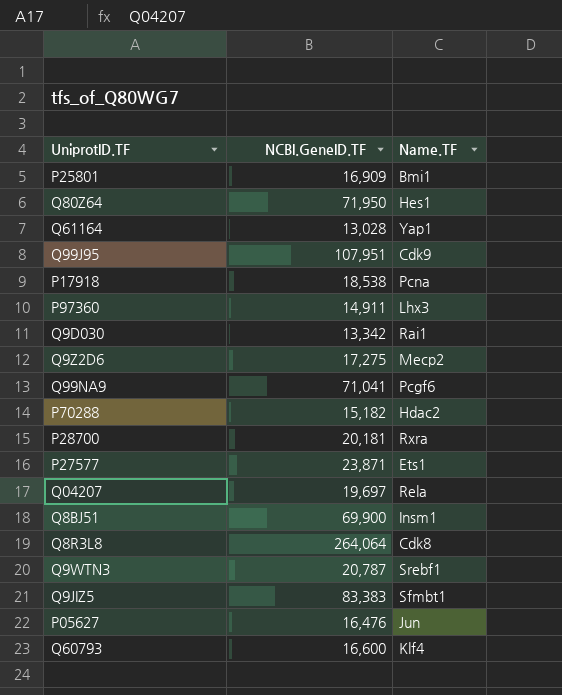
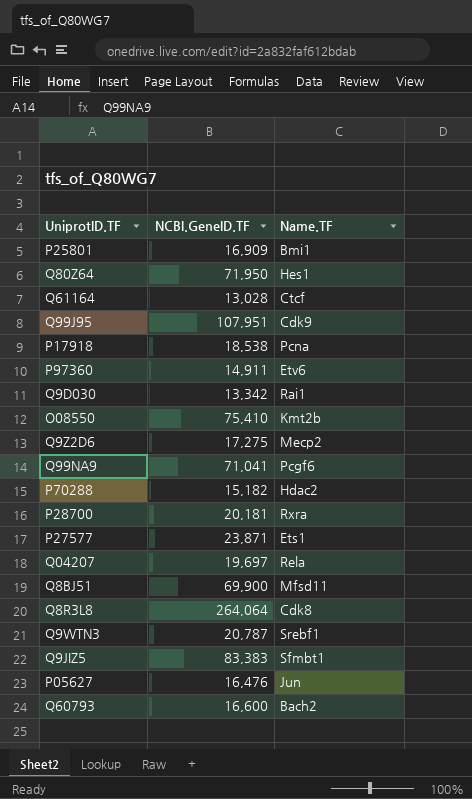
Q61164 | Name.TF: Yap1 -> Ctcf
P97360 | Name.TF: Lhx3 -> Etv6
row O08550: none -> 75,410 | Kmt2b
Q8BJ51 | Name.TF: Insm1 -> Mfsd11
Q60793 | Name.TF: Klf4 -> Bach2

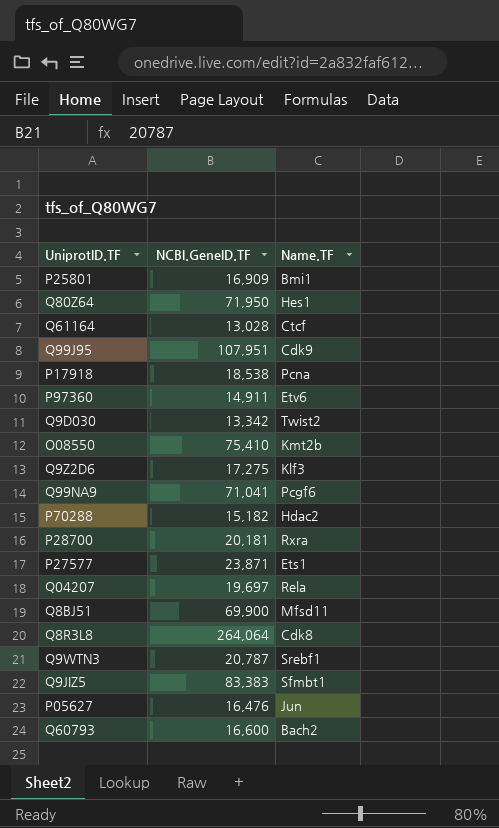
Q9D030 | Name.TF: Rai1 -> Twist2
Q9Z2D6 | Name.TF: Mecp2 -> Klf3

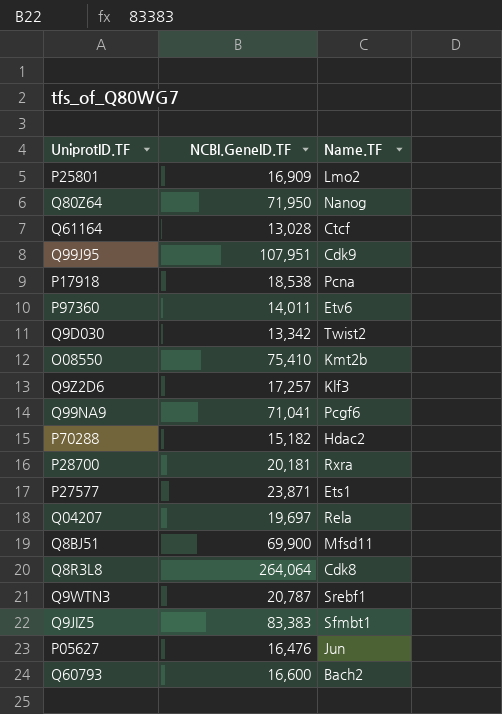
P25801 | Name.TF: Bmi1 -> Lmo2
Q80Z64 | Name.TF: Hes1 -> Nanog
P97360 | NCBI.GeneID.TF: 14,911 -> 14,011
Q9Z2D6 | NCBI.GeneID.TF: 17,275 -> 17,257

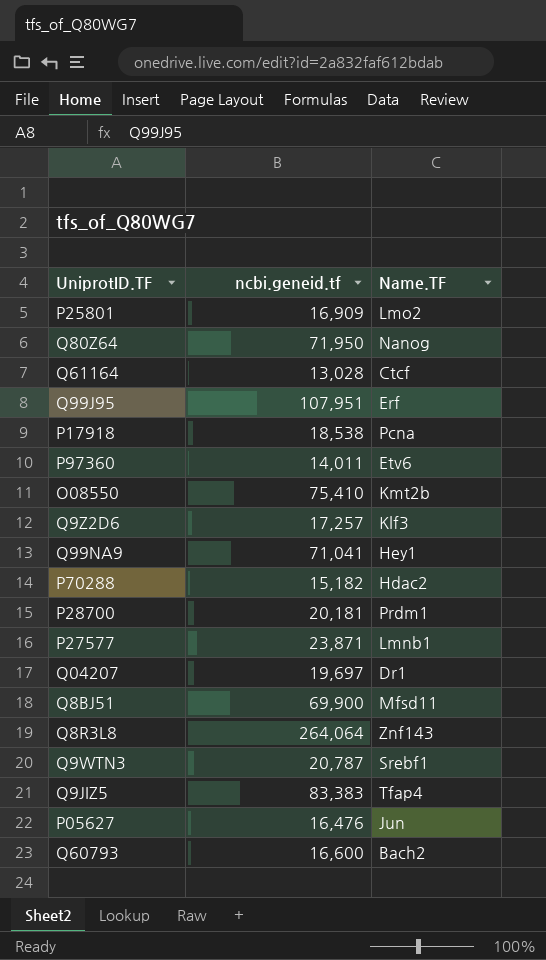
column name: NCBI.GeneID.TF -> ncbi.geneid.tf
row Q9D030: 13,342 | Twist2 -> none
Q99J95 | Name.TF: Cdk9 -> Erf
Q99NA9 | Name.TF: Pcgf6 -> Hey1
P28700 | Name.TF: Rxra -> Prdm1
P27577 | Name.TF: Ets1 -> Lmnb1
Q04207 | Name.TF: Rela -> Dr1
Q8R3L8 | Name.TF: Cdk8 -> Znf143
Q9JIZ5 | Name.TF: Sfmbt1 -> Tfap4

